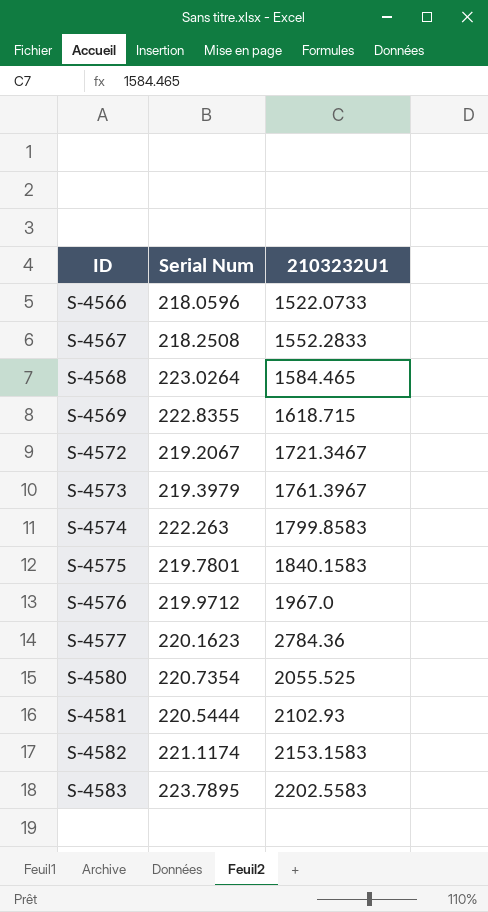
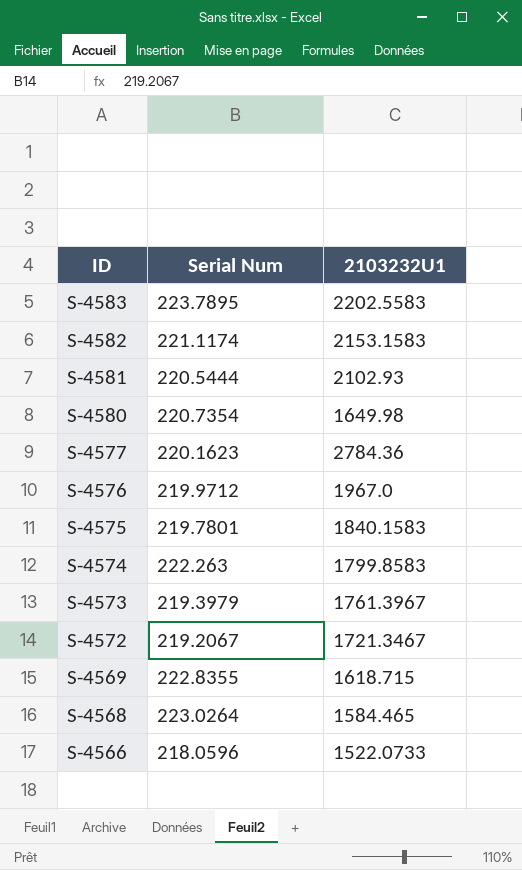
row order: ID ascending -> ID descending
row S-4567: 218.2508 | 1552.2833 -> none
S-4580 | 2103232U1: 2055.525 -> 1649.98

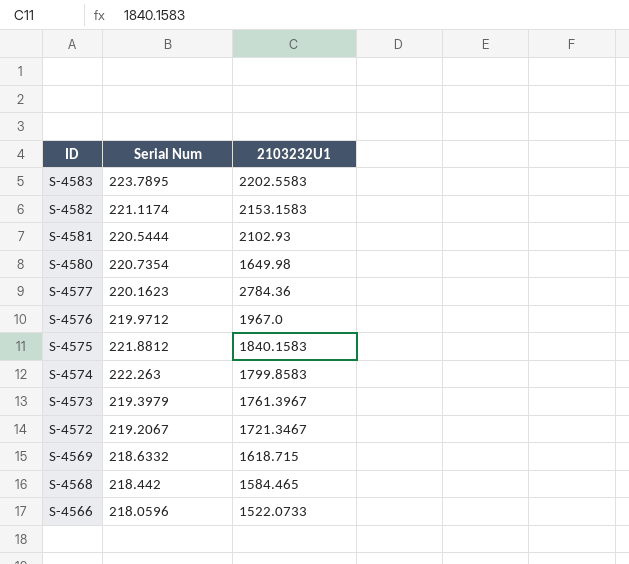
S-4575 | Serial Num: 219.7801 -> 221.8812
S-4569 | Serial Num: 222.8355 -> 218.6332
S-4568 | Serial Num: 223.0264 -> 218.442

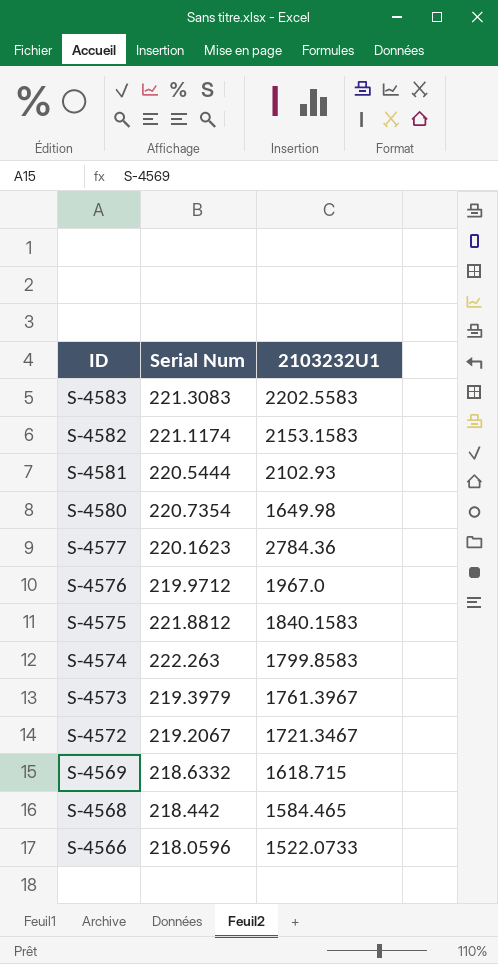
S-4583 | Serial Num: 223.7895 -> 221.3083

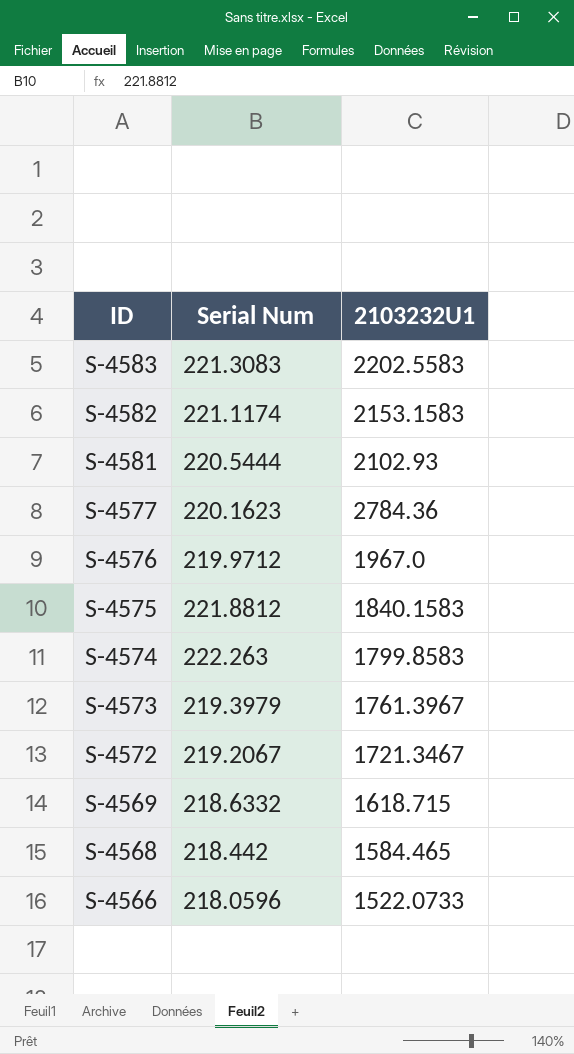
row S-4580: 220.7354 | 1649.98 -> none

